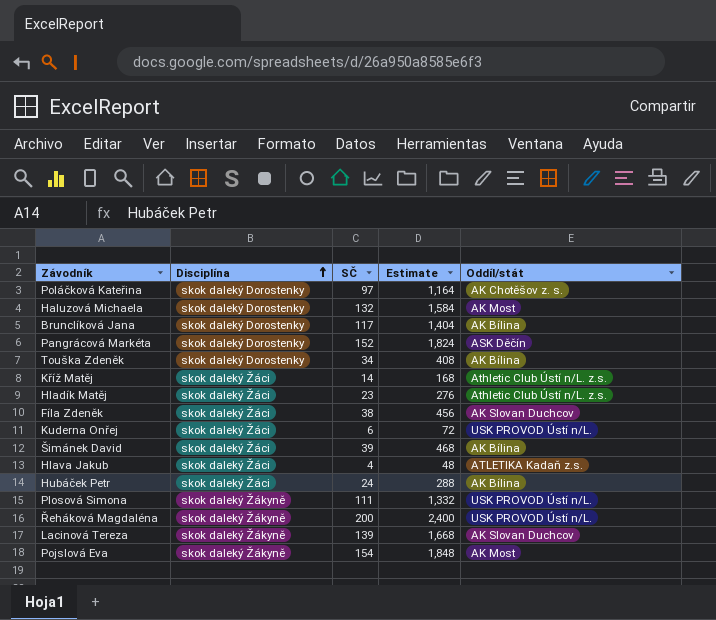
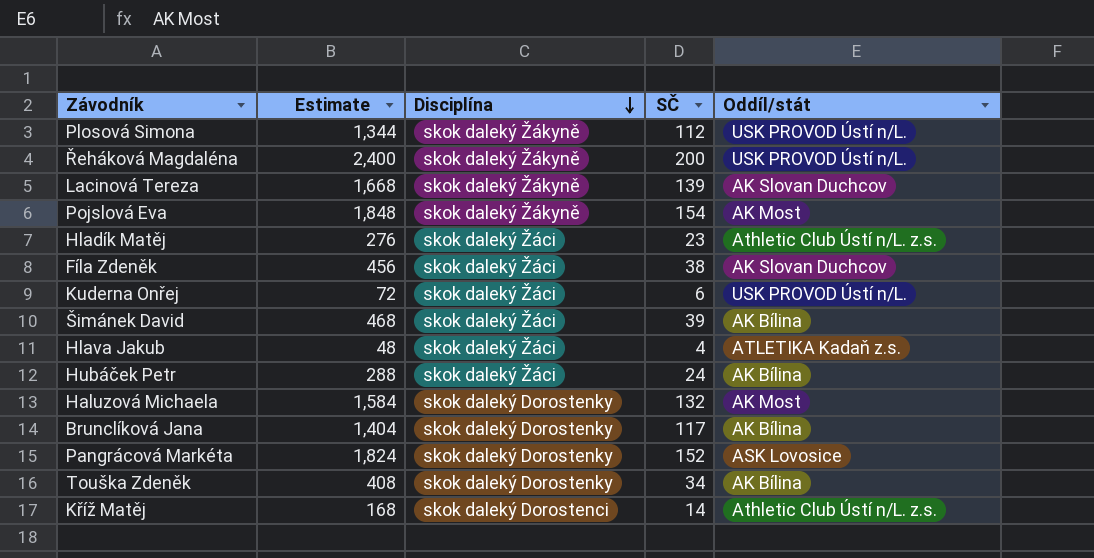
row order: Disciplína ascending -> Disciplína descending
column Estimate | position: 4 -> 2
row Poláčková Kateřina: skok daleký Dorostenky | 97 | 1,164 | AK Chotěšov z. s. -> none
Plosová Simona | Estimate: 1,332 -> 1,344
Plosová Simona | SČ: 111 -> 112
Pangrácová Markéta | Oddíl/stát: ASK Děčín -> ASK Lovosice
Kříž Matěj | Disciplína: skok daleký Žáci -> skok daleký Dorostenci

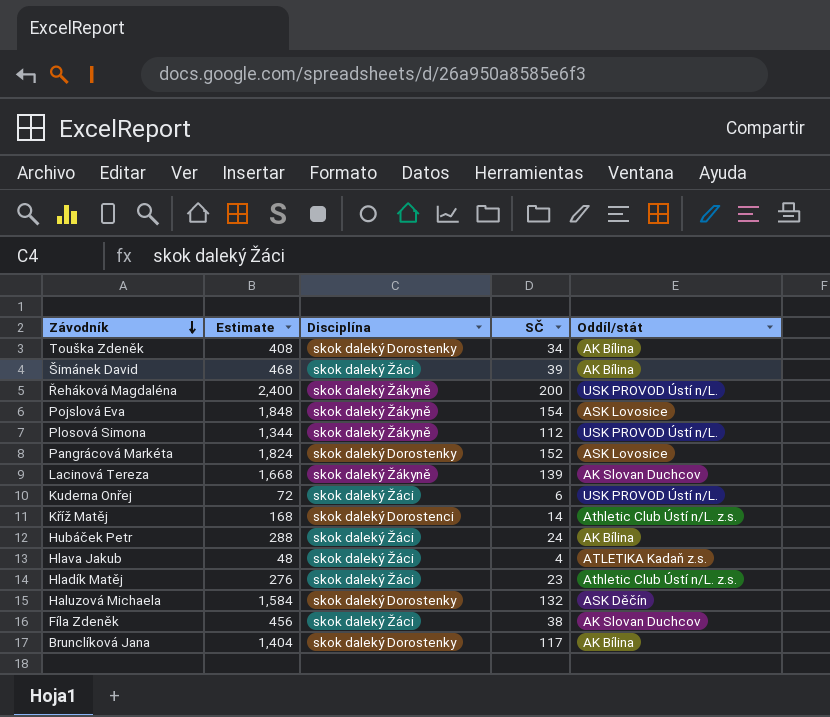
row order: Disciplína descending -> Závodník descending
Pojslová Eva | Oddíl/stát: AK Most -> ASK Lovosice
Haluzová Michaela | Oddíl/stát: AK Most -> ASK Děčín

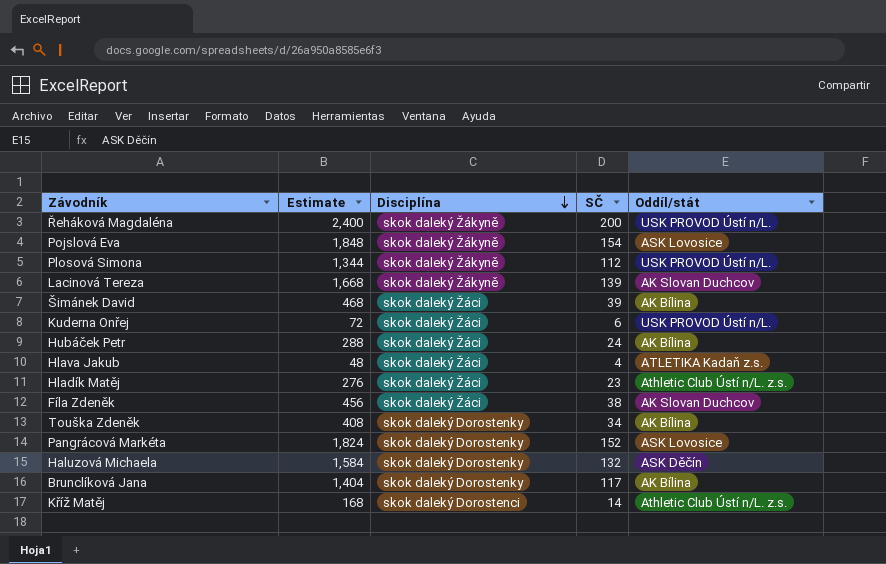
row order: Závodník descending -> Disciplína descending

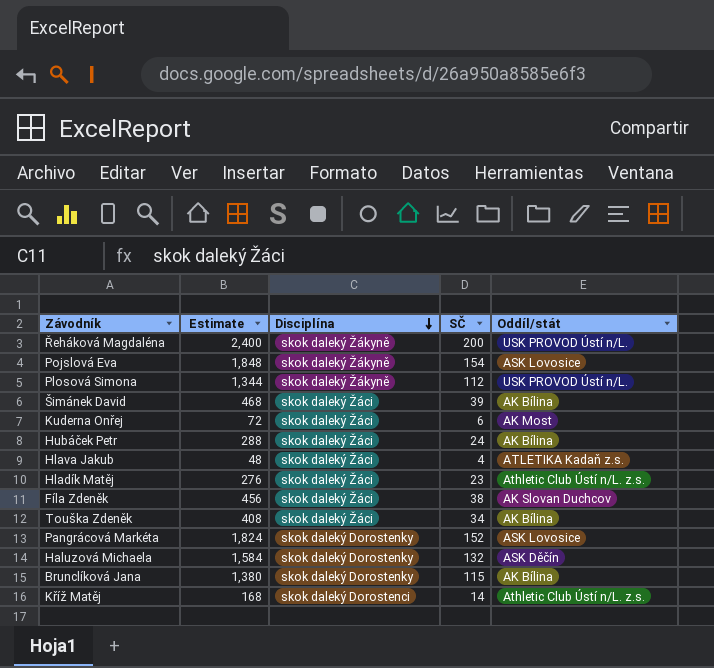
row Lacinová Tereza: 1,668 | skok daleký Žákyně | 139 | AK Slovan Duchcov -> none
Kuderna Onřej | Oddíl/stát: USK PROVOD Ústí n/L. -> AK Most
Touška Zdeněk | Disciplína: skok daleký Dorostenky -> skok daleký Žáci
Brunclíková Jana | Estimate: 1,404 -> 1,380
Brunclíková Jana | SČ: 117 -> 115

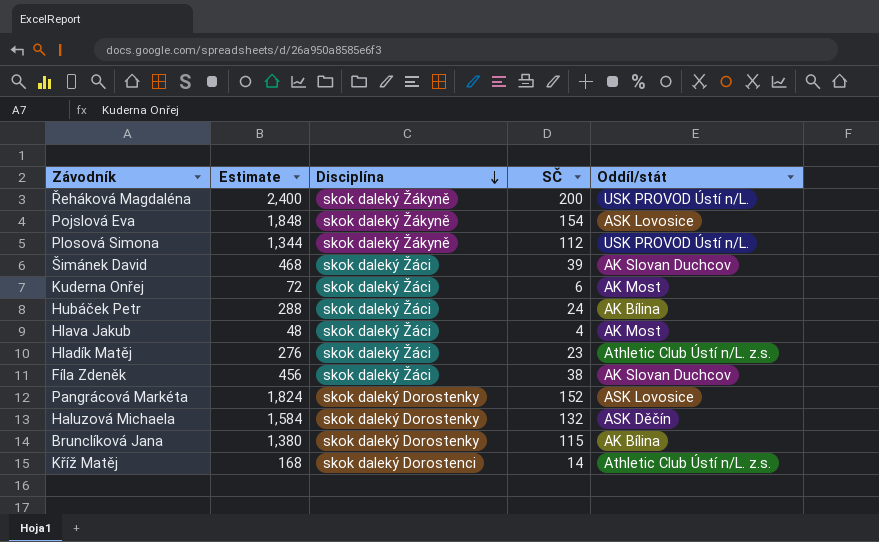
row Touška Zdeněk: 408 | skok daleký Žáci | 34 | AK Bílina -> none
Šimánek David | Oddíl/stát: AK Bílina -> AK Slovan Duchcov
Hlava Jakub | Oddíl/stát: ATLETIKA Kadaň z.s. -> AK Most

